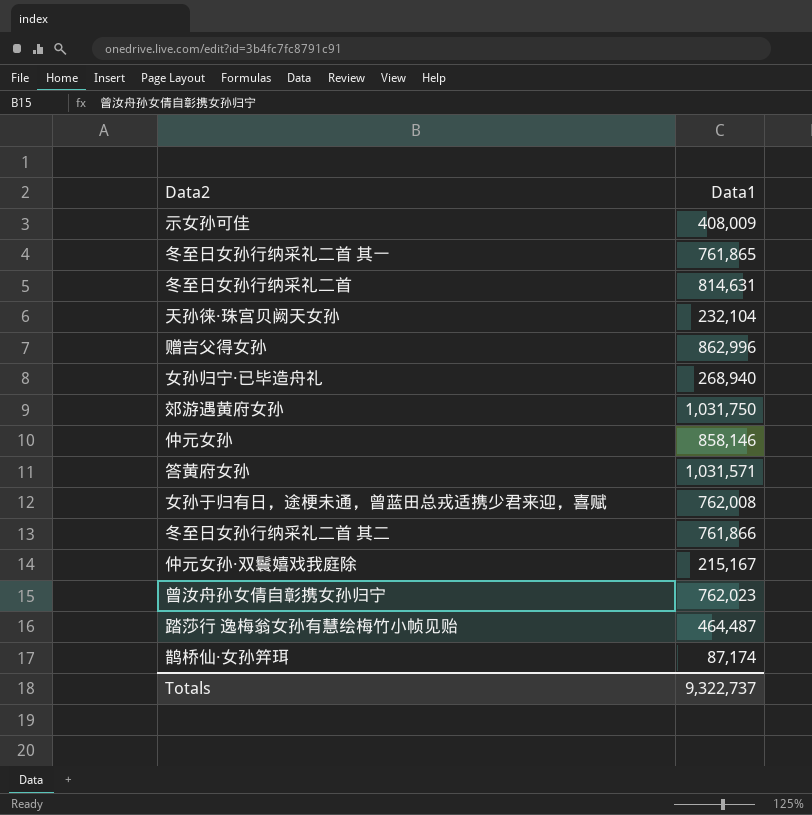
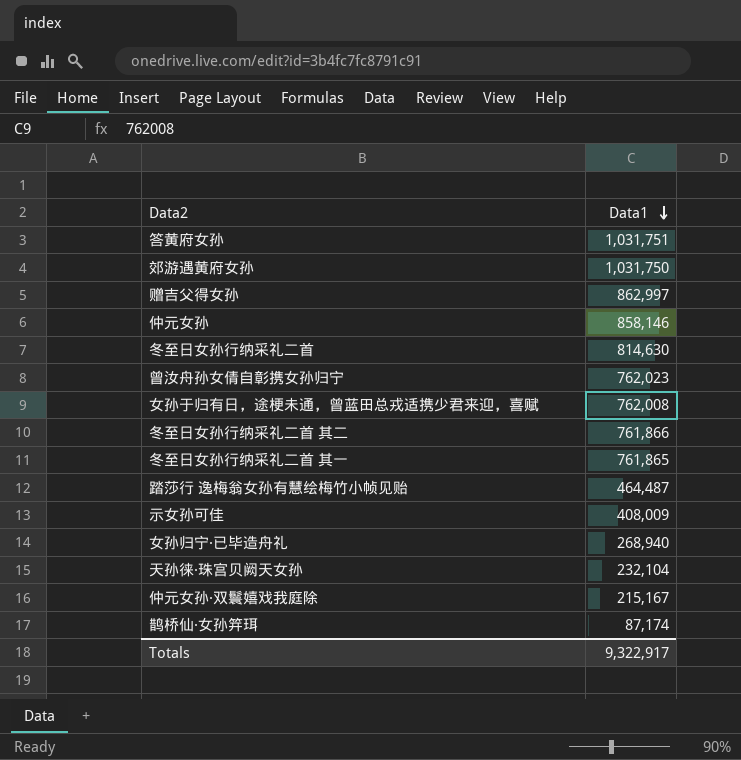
row order: none -> Data1 descending
答黄府女孙 | Data1: 1,031,571 -> 1,031,751
赠吉父得女孙 | Data1: 862,996 -> 862,997
冬至日女孙行纳采礼二首 | Data1: 814,631 -> 814,630
Totals | Data1: 9,322,737 -> 9,322,917

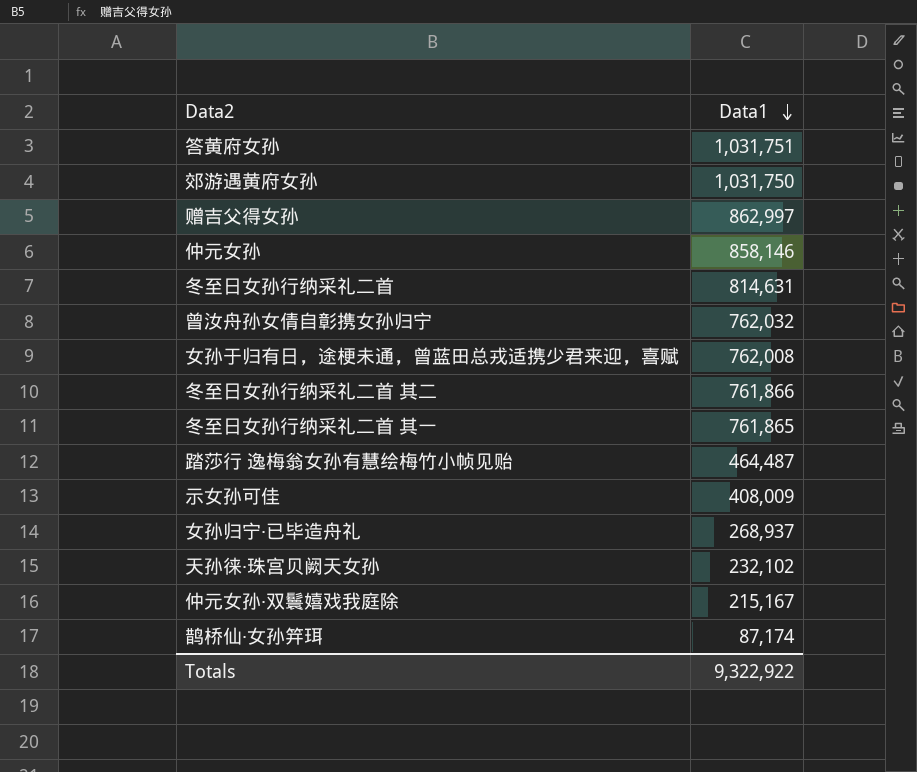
冬至日女孙行纳采礼二首 | Data1: 814,630 -> 814,631
曾汝舟孙女倩自彰携女孙归宁 | Data1: 762,023 -> 762,032
女孙归宁·已毕造舟礼 | Data1: 268,940 -> 268,937
天孙徕·珠宫贝阙天女孙 | Data1: 232,104 -> 232,102
Totals | Data1: 9,322,917 -> 9,322,922

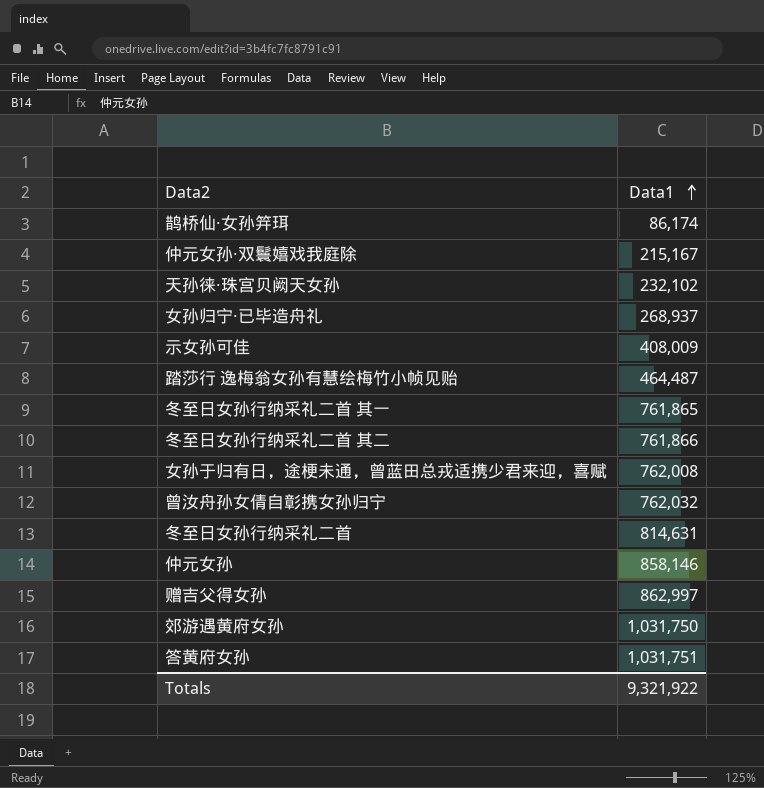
row order: Data1 descending -> Data1 ascending
鹊桥仙·女孙笄珥 | Data1: 87,174 -> 86,174
Totals | Data1: 9,322,922 -> 9,321,922

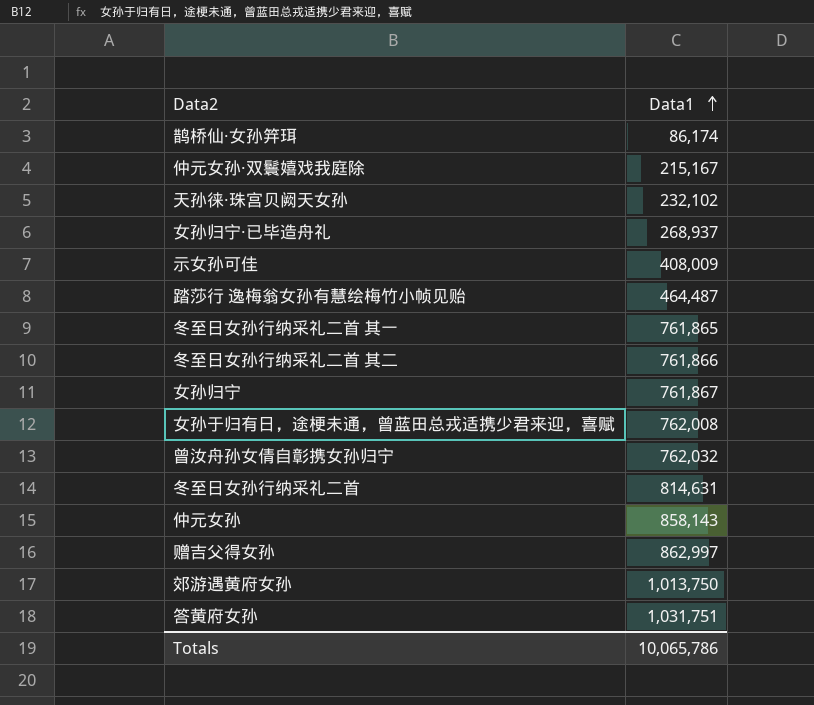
row 女孙归宁: none -> 761,867
仲元女孙 | Data1: 858,146 -> 858,143
郊游遇黄府女孙 | Data1: 1,031,750 -> 1,013,750
Totals | Data1: 9,321,922 -> 10,065,786

